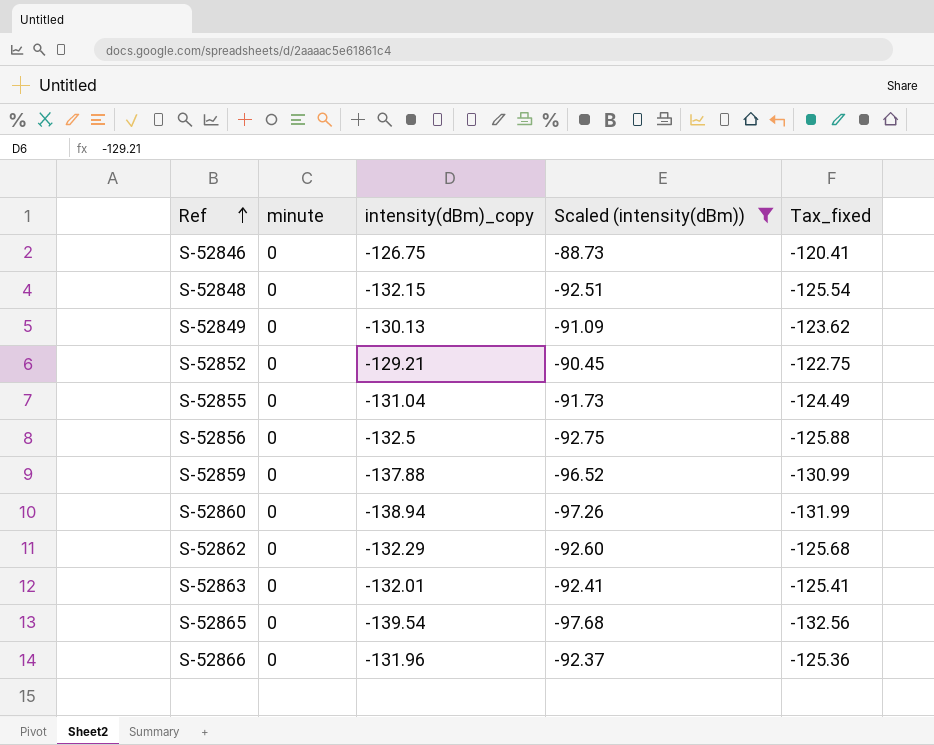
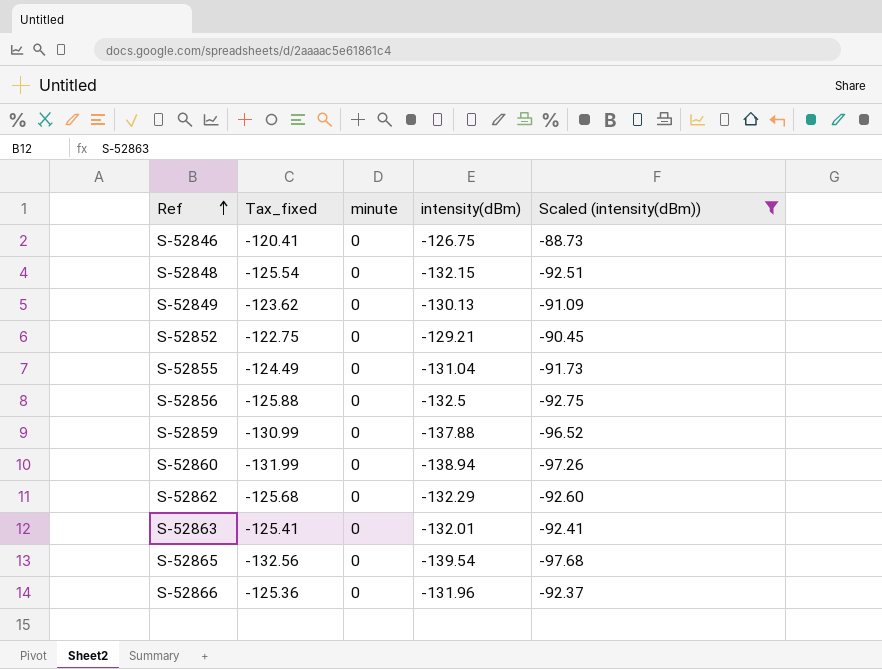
column Tax_fixed | position: 5 -> 2
column name: intensity(dBm)_copy -> intensity(dBm)

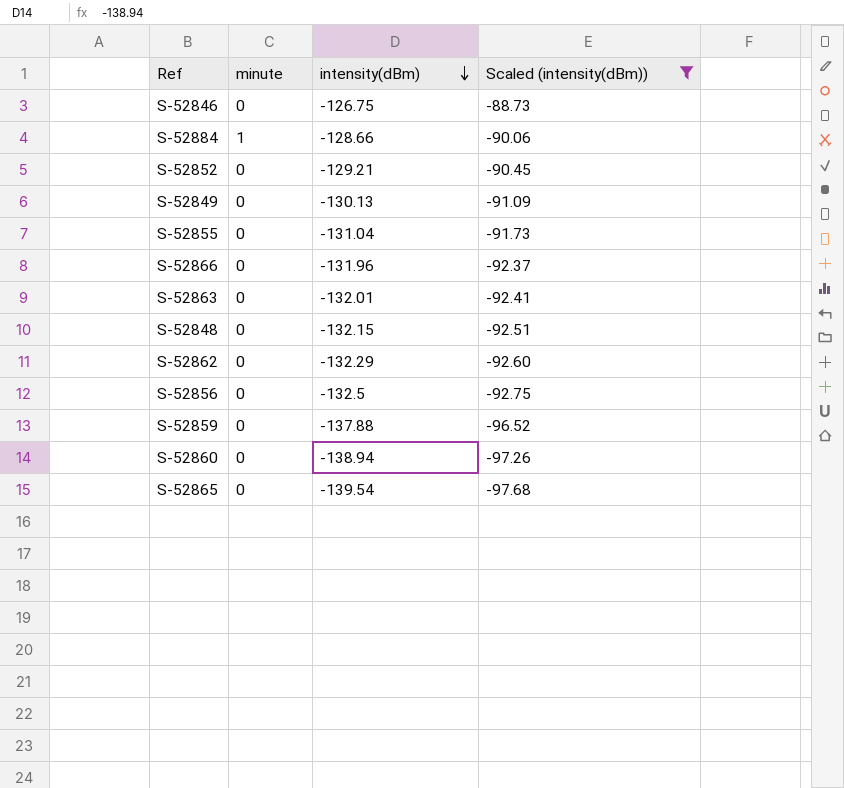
row order: Ref ascending -> intensity(dBm) descending
column Tax_fixed | formula: [intensity(dBm)] * 0.95 -> none
row S-52884: none -> 1 | -128.66 | -90.06

